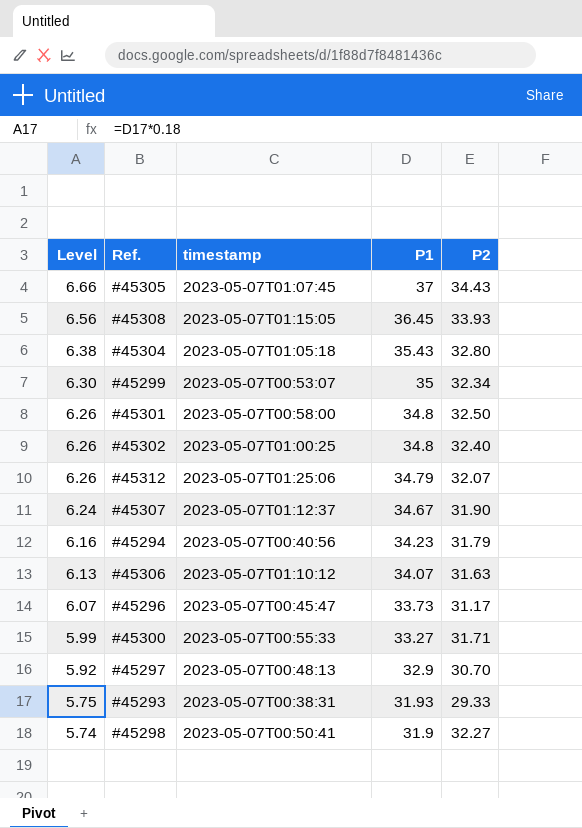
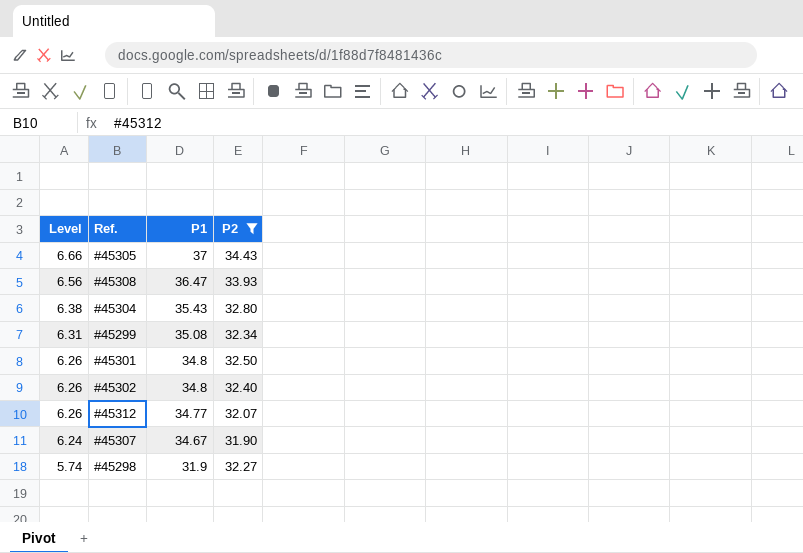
filter: none -> P2 >= 31.90
column timestamp | position: 3 -> none
#45308 | P1: 36.45 -> 36.47
#45299 | Level: 6.30 -> 6.31
#45299 | P1: 35 -> 35.08
#45312 | P1: 34.79 -> 34.77

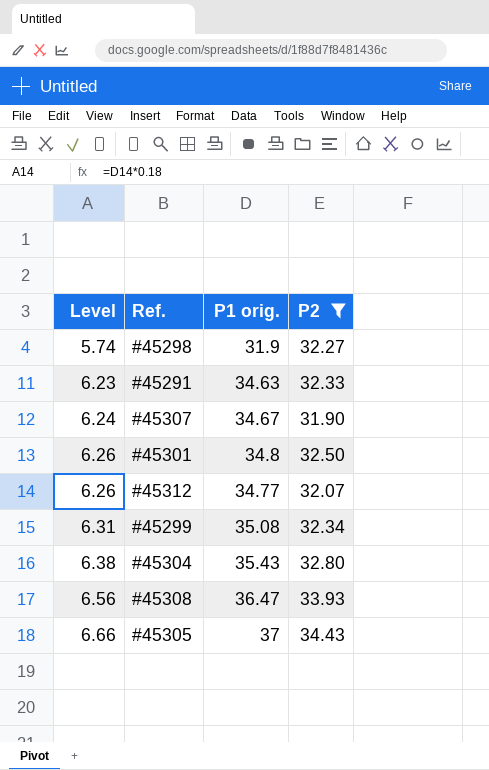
row order: Level descending -> Level ascending
column name: P1 -> P1 orig.
row #45302: 6.26 | 34.8 | 32.40 -> none
row #45291: none -> 6.23 | 34.63 | 32.33

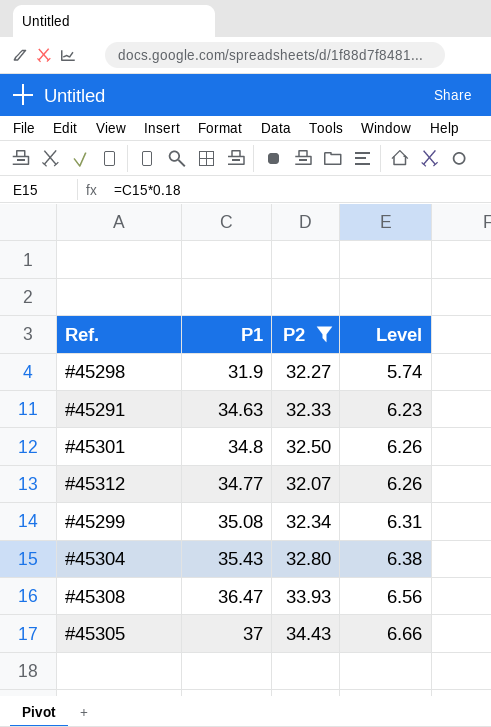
column name: P1 orig. -> P1
column Level | position: 1 -> 4
row #45307: 6.24 | 34.67 | 31.90 -> none

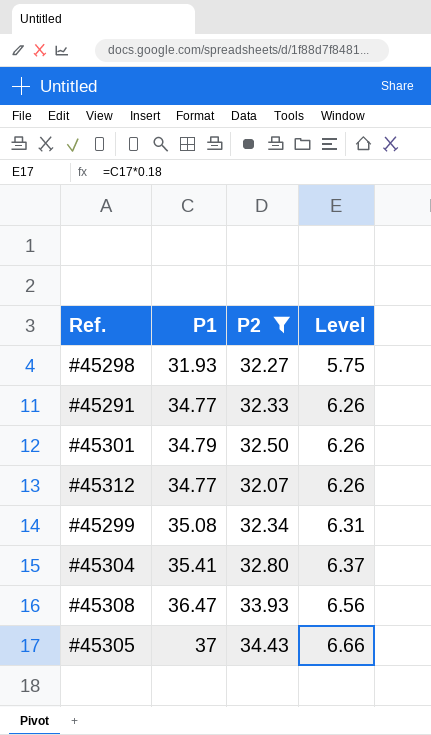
#45298 | P1: 31.9 -> 31.93
#45298 | Level: 5.74 -> 5.75
#45291 | P1: 34.63 -> 34.77
#45291 | Level: 6.23 -> 6.26
#45301 | P1: 34.8 -> 34.79
#45304 | P1: 35.43 -> 35.41
#45304 | Level: 6.38 -> 6.37

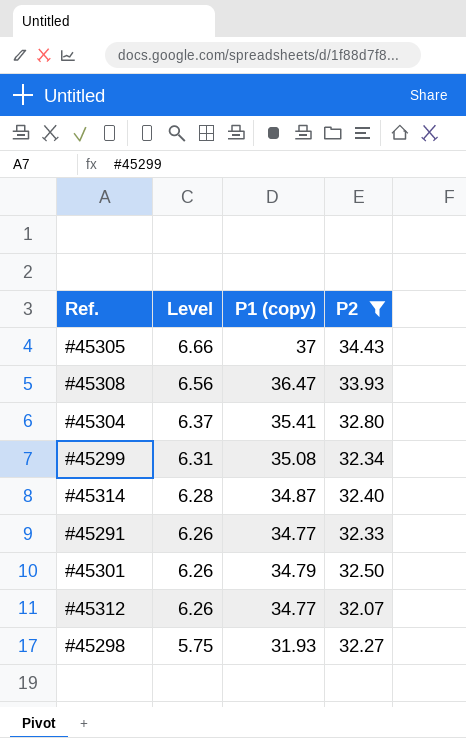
row order: Level ascending -> Level descending
column Level | position: 4 -> 2
column name: P1 -> P1 (copy)
row #45314: none -> 6.28 | 34.87 | 32.40

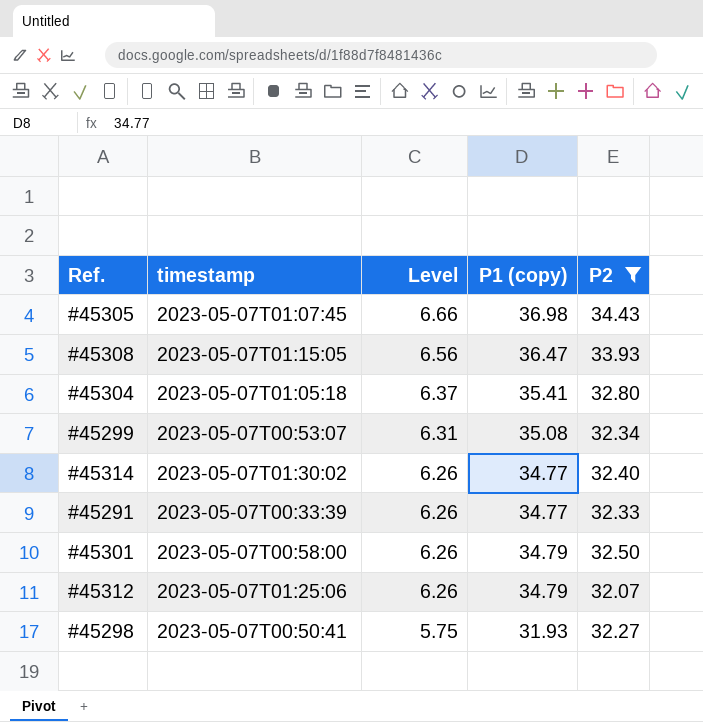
column timestamp | position: none -> 2
#45305 | P1 (copy): 37 -> 36.98
#45314 | Level: 6.28 -> 6.26
#45314 | P1 (copy): 34.87 -> 34.77
#45312 | P1 (copy): 34.77 -> 34.79

